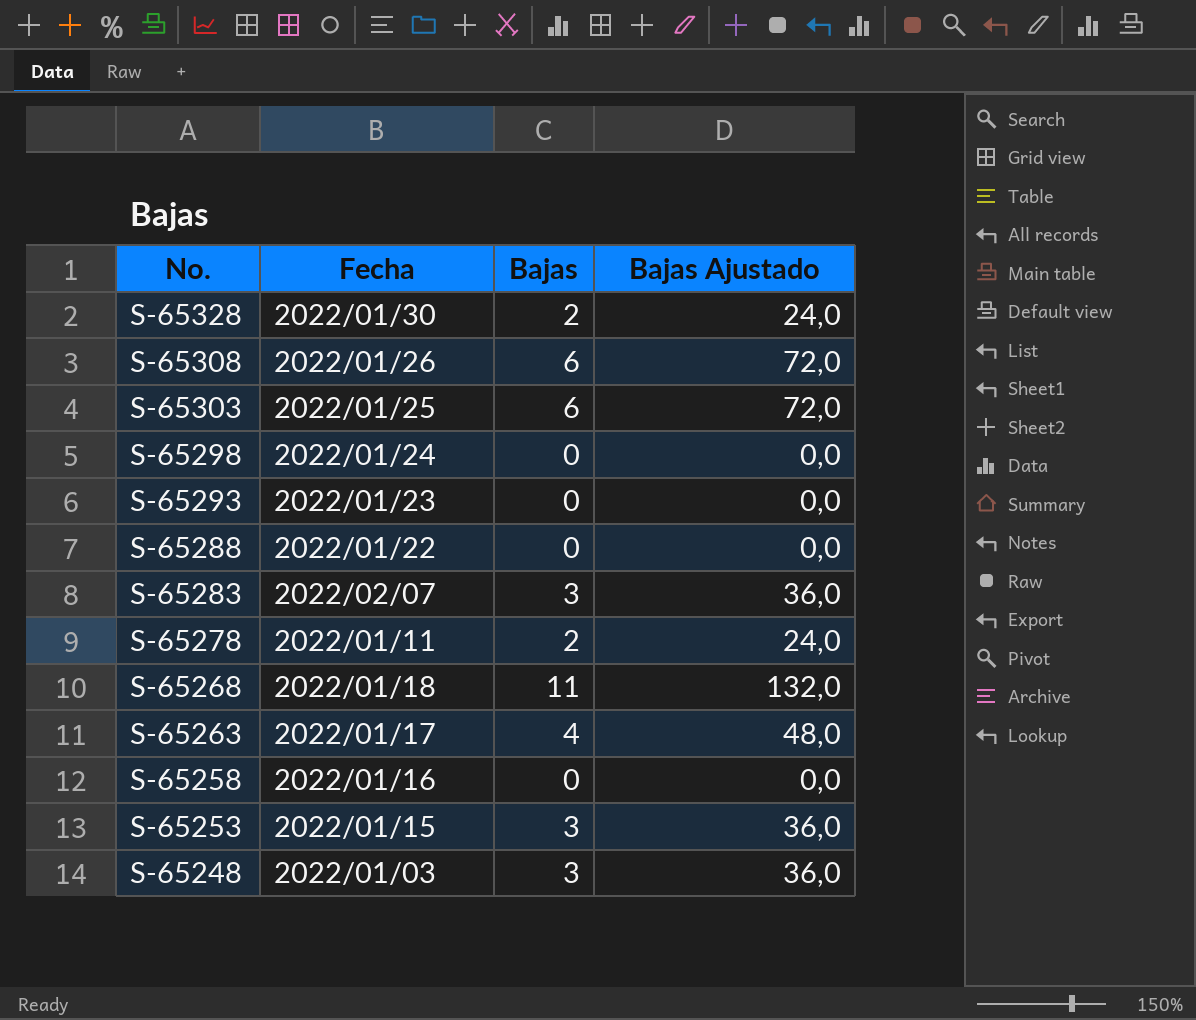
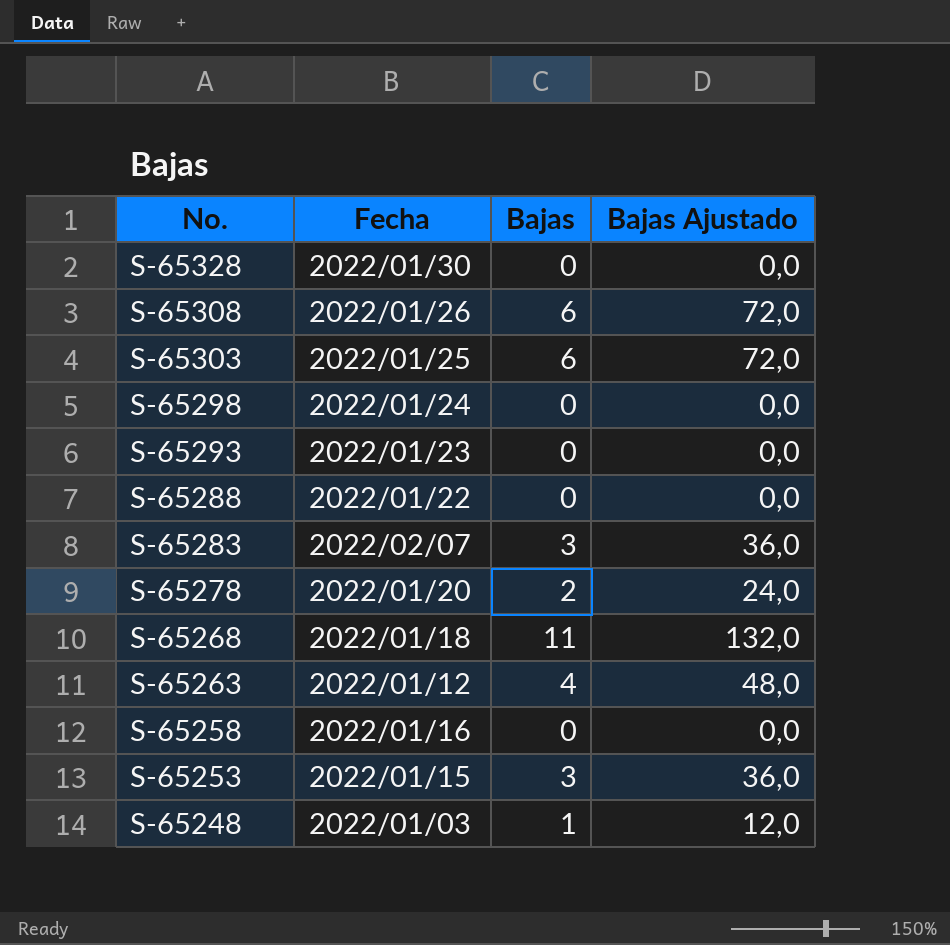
S-65328 | Bajas: 2 -> 0
S-65328 | Bajas Ajustado: 24,0 -> 0,0
S-65278 | Fecha: 2022/01/11 -> 2022/01/20
S-65263 | Fecha: 2022/01/17 -> 2022/01/12
S-65248 | Bajas: 3 -> 1
S-65248 | Bajas Ajustado: 36,0 -> 12,0

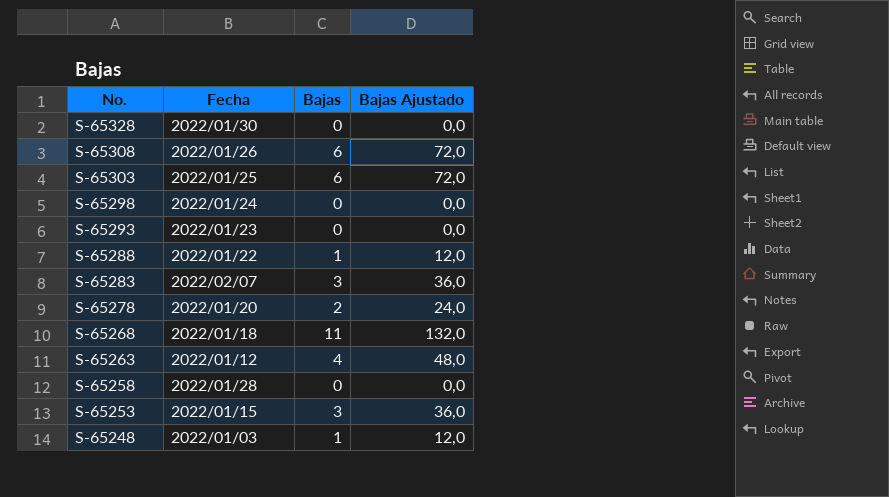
S-65288 | Bajas: 0 -> 1
S-65288 | Bajas Ajustado: 0,0 -> 12,0
S-65258 | Fecha: 2022/01/16 -> 2022/01/28

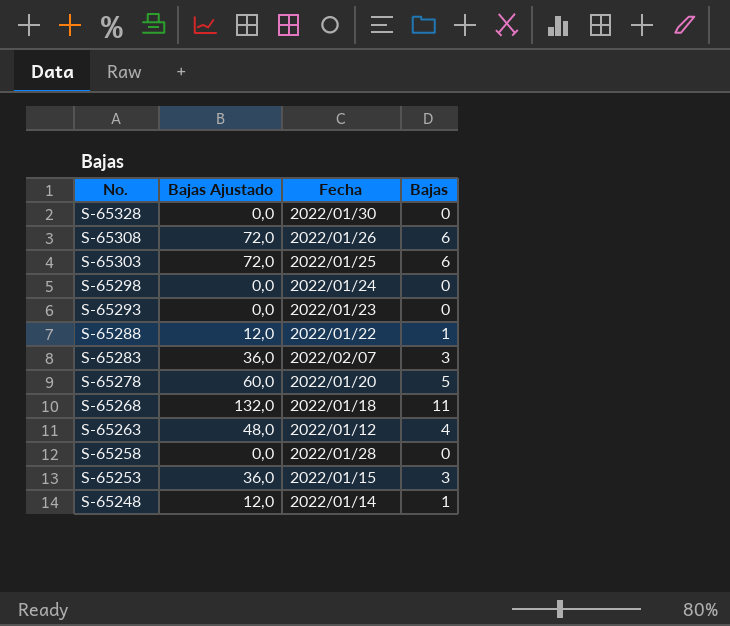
column Bajas Ajustado | position: 4 -> 2
S-65278 | Bajas Ajustado: 24,0 -> 60,0
S-65278 | Bajas: 2 -> 5
S-65248 | Fecha: 2022/01/03 -> 2022/01/14

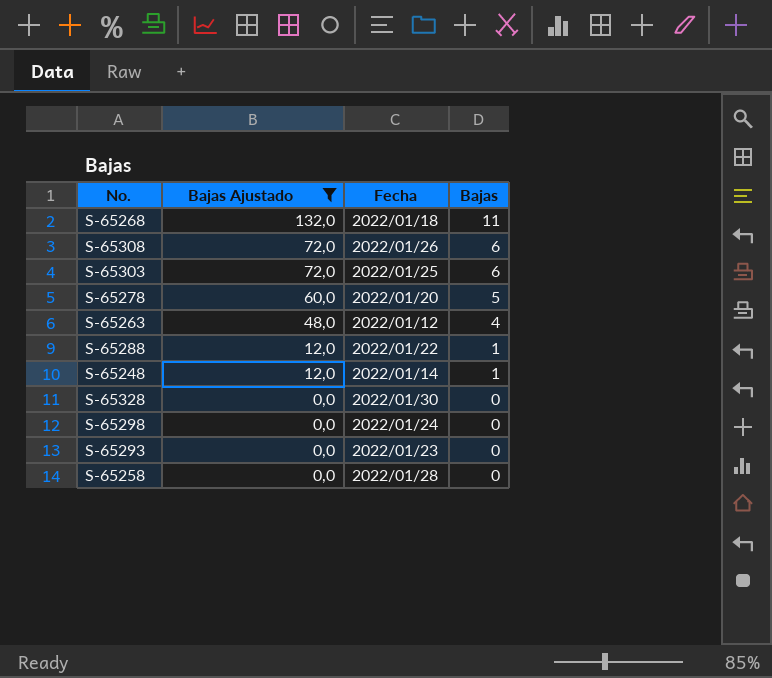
filter: none -> Bajas Ajustado != 36,0
row order: No. descending -> Bajas Ajustado descending

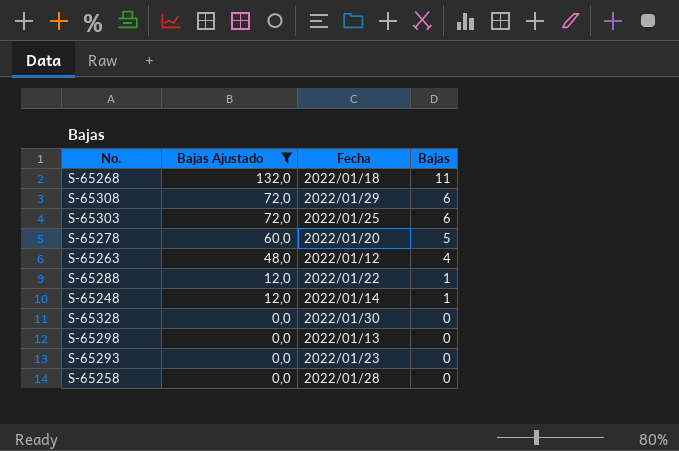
S-65308 | Fecha: 2022/01/26 -> 2022/01/29
S-65298 | Fecha: 2022/01/24 -> 2022/01/13

